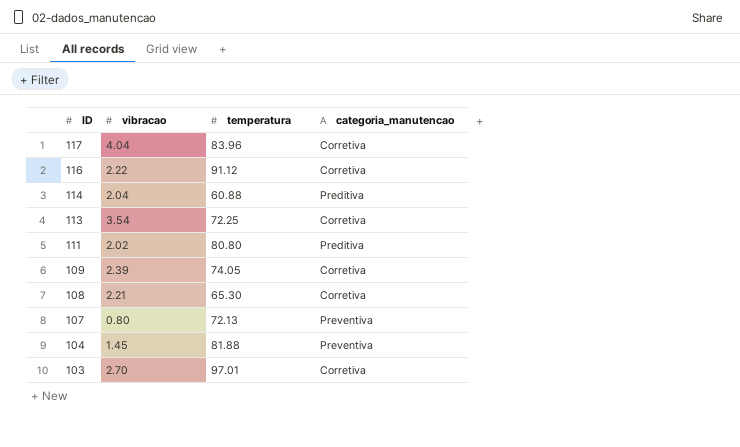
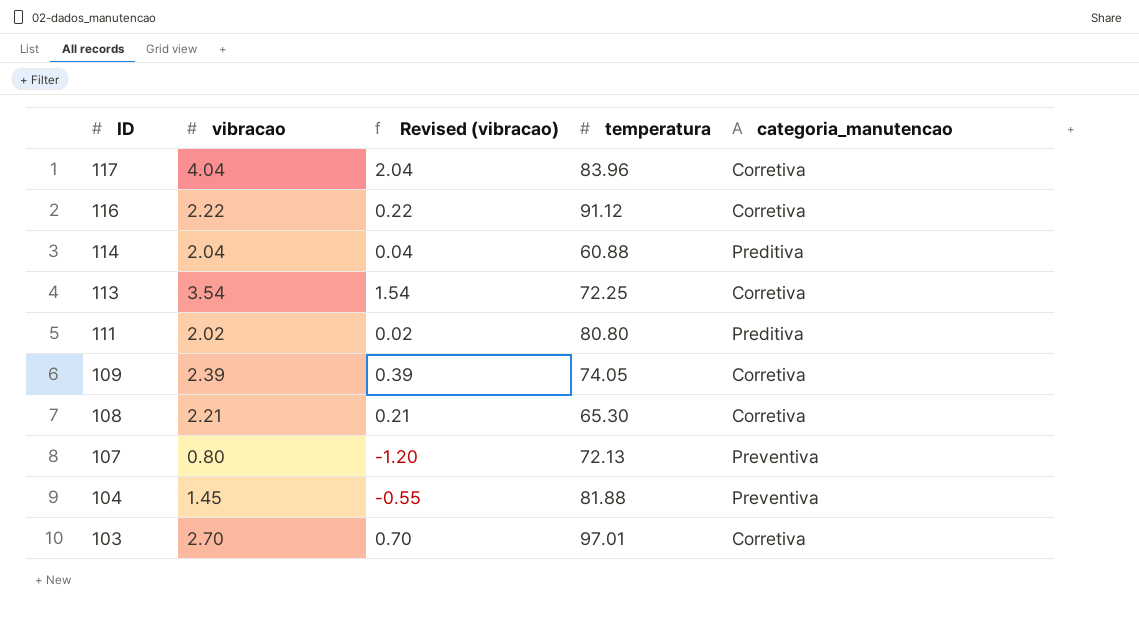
column Revised (vibracao) | formula: none -> [vibracao] - 2

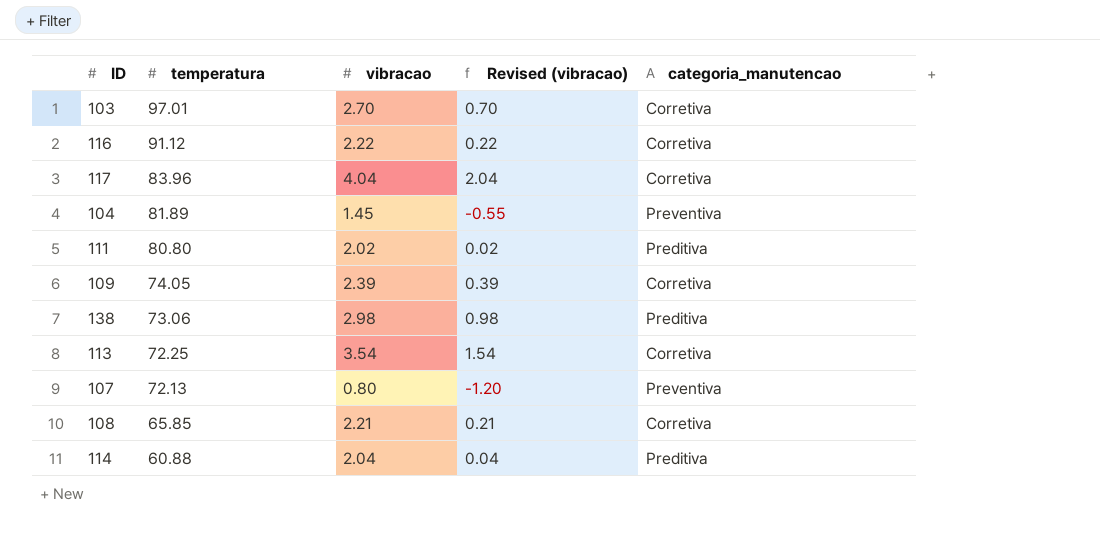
row order: ID descending -> temperatura descending
column temperatura | position: 4 -> 2
104 | temperatura: 81.88 -> 81.89
row 138: none -> 73.06 | 2.98 | 0.98 | Preditiva
108 | temperatura: 65.30 -> 65.85

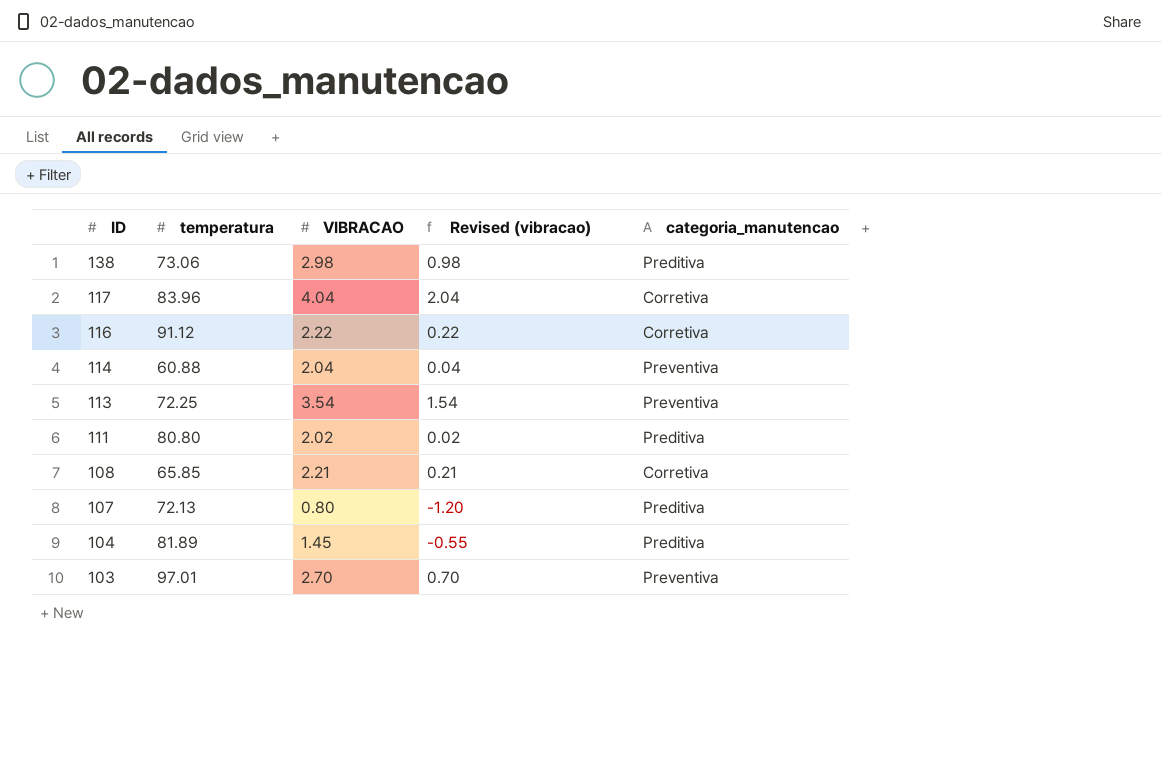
row order: temperatura descending -> ID descending
column name: vibracao -> VIBRACAO
row 109: 74.05 | 2.39 | 0.39 | Corretiva -> none
114 | categoria_manutencao: Preditiva -> Preventiva
113 | categoria_manutencao: Corretiva -> Preventiva
107 | categoria_manutencao: Preventiva -> Preditiva
104 | categoria_manutencao: Preventiva -> Preditiva
103 | categoria_manutencao: Corretiva -> Preventiva

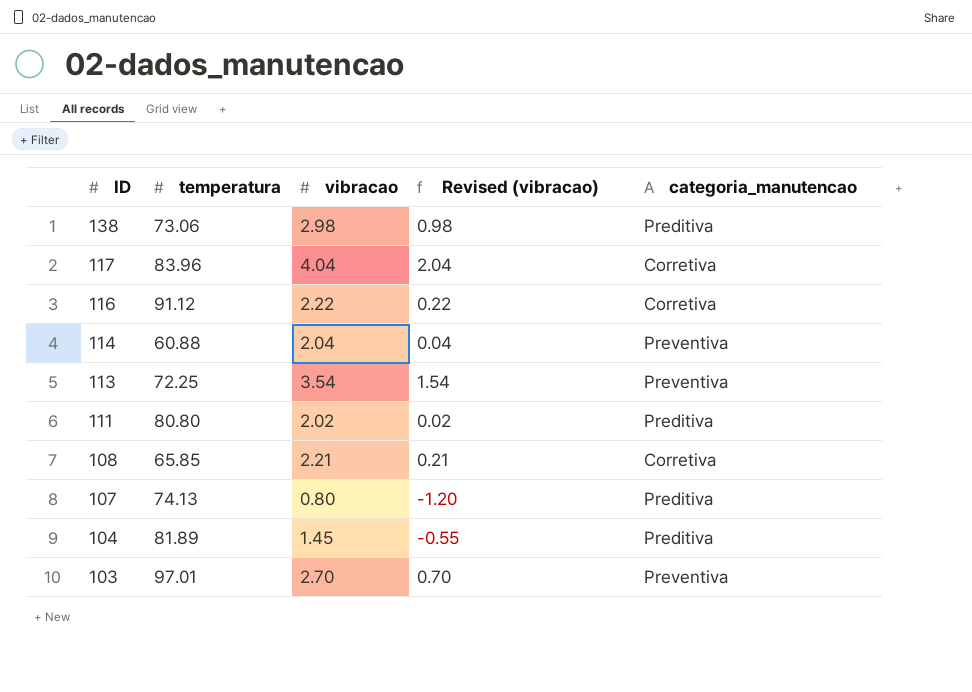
column name: VIBRACAO -> vibracao
107 | temperatura: 72.13 -> 74.13

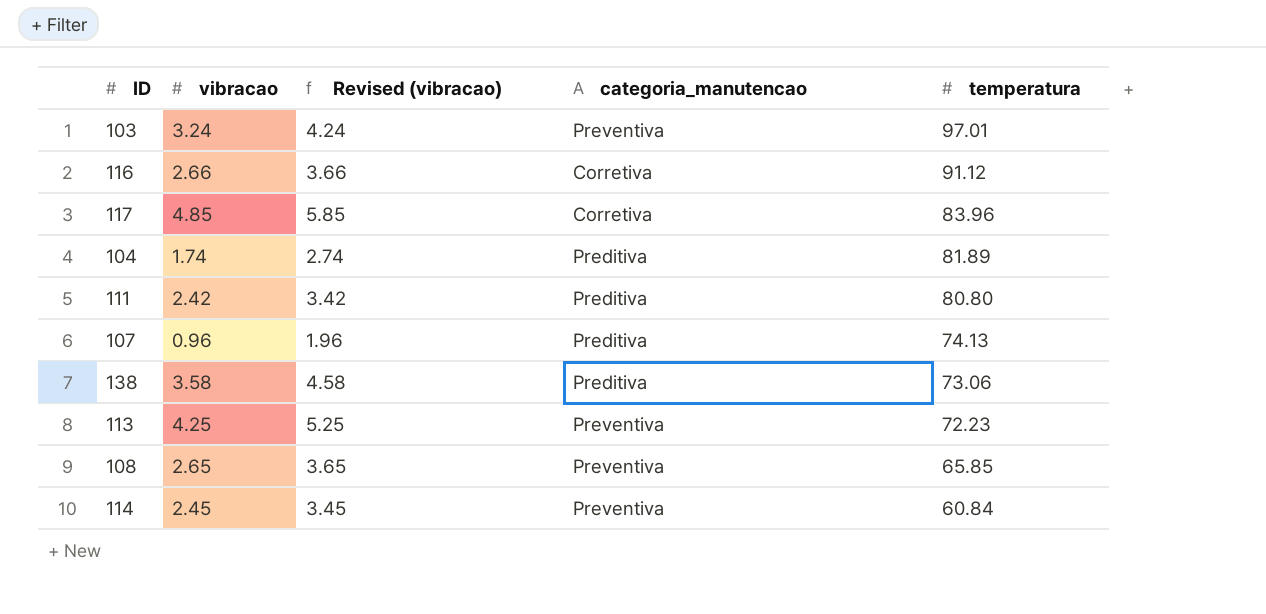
row order: ID descending -> temperatura descending
column Revised (vibracao) | formula: [vibracao] - 2 -> [vibracao] + 1
column temperatura | position: 2 -> 5
103 | vibracao: 2.70 -> 3.24
116 | vibracao: 2.22 -> 2.66
117 | vibracao: 4.04 -> 4.85
104 | vibracao: 1.45 -> 1.74
111 | vibracao: 2.02 -> 2.42
107 | vibracao: 0.80 -> 0.96
138 | vibracao: 2.98 -> 3.58
113 | vibracao: 3.54 -> 4.25
113 | temperatura: 72.25 -> 72.23
108 | vibracao: 2.21 -> 2.65
108 | categoria_manutencao: Corretiva -> Preventiva
114 | vibracao: 2.04 -> 2.45
114 | temperatura: 60.88 -> 60.84

